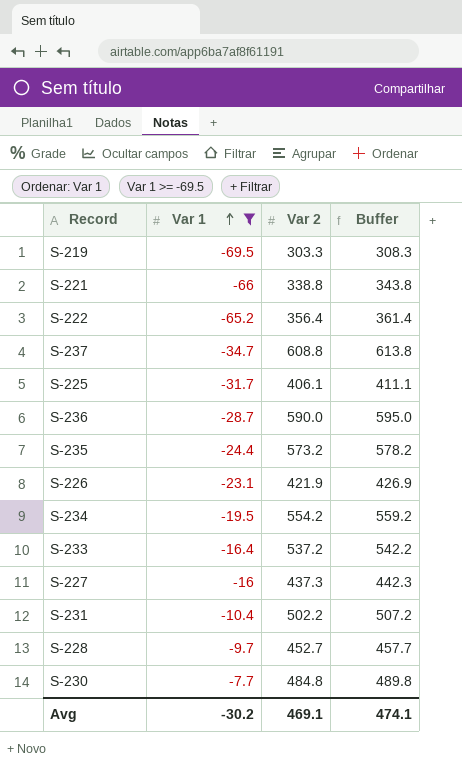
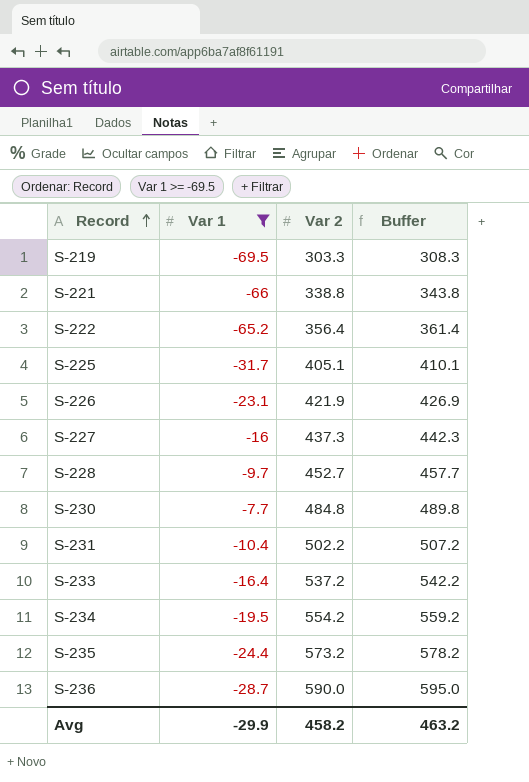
row order: Var 1 ascending -> Record ascending
row S-237: -34.7 | 608.8 | 613.8 -> none
S-225 | Var 2: 406.1 -> 405.1
S-225 | Buffer: 411.1 -> 410.1
Avg | Var 1: -30.2 -> -29.9
Avg | Var 2: 469.1 -> 458.2
Avg | Buffer: 474.1 -> 463.2

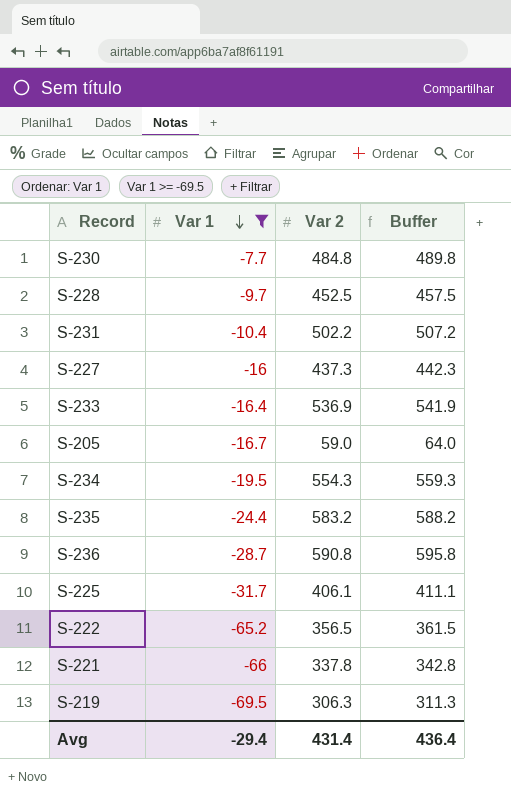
row order: Record ascending -> Var 1 descending
row S-226: -23.1 | 421.9 | 426.9 -> none
S-228 | Var 2: 452.7 -> 452.5
S-228 | Buffer: 457.7 -> 457.5
S-233 | Var 2: 537.2 -> 536.9
S-233 | Buffer: 542.2 -> 541.9
row S-205: none -> -16.7 | 59.0 | 64.0
S-234 | Var 2: 554.2 -> 554.3
S-234 | Buffer: 559.2 -> 559.3
S-235 | Var 2: 573.2 -> 583.2
S-235 | Buffer: 578.2 -> 588.2
S-236 | Var 2: 590.0 -> 590.8
S-236 | Buffer: 595.0 -> 595.8
S-225 | Var 2: 405.1 -> 406.1
S-225 | Buffer: 410.1 -> 411.1
S-222 | Var 2: 356.4 -> 356.5
S-222 | Buffer: 361.4 -> 361.5
S-221 | Var 2: 338.8 -> 337.8
S-221 | Buffer: 343.8 -> 342.8
S-219 | Var 2: 303.3 -> 306.3
S-219 | Buffer: 308.3 -> 311.3
Avg | Var 1: -29.9 -> -29.4
Avg | Var 2: 458.2 -> 431.4
Avg | Buffer: 463.2 -> 436.4

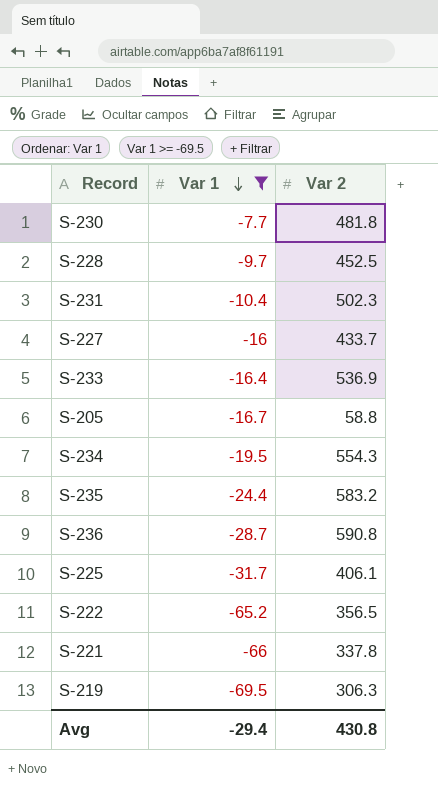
column Buffer | formula: [Var 2] + 5 -> none
S-230 | Var 2: 484.8 -> 481.8
S-231 | Var 2: 502.2 -> 502.3
S-227 | Var 2: 437.3 -> 433.7
S-205 | Var 2: 59.0 -> 58.8
Avg | Var 2: 431.4 -> 430.8

